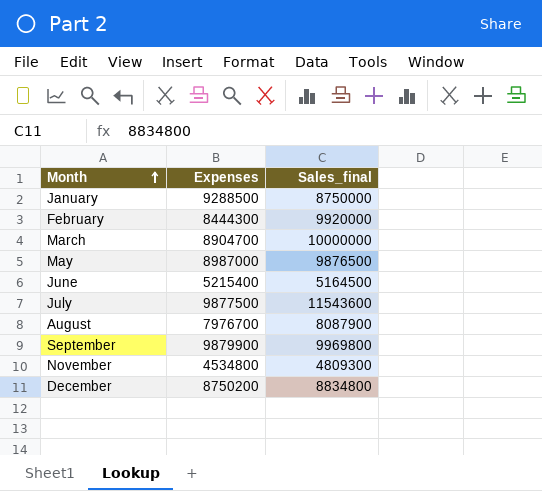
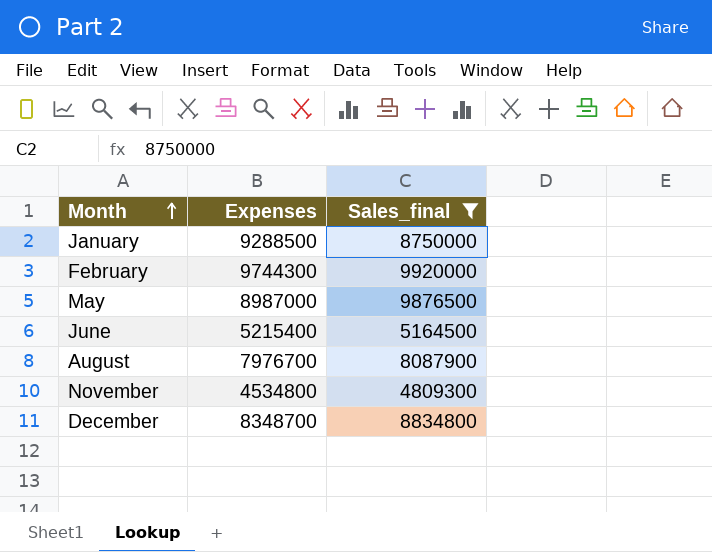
filter: none -> Sales_final <= 9920000
February | Expenses: 8444300 -> 9744300
December | Expenses: 8750200 -> 8348700

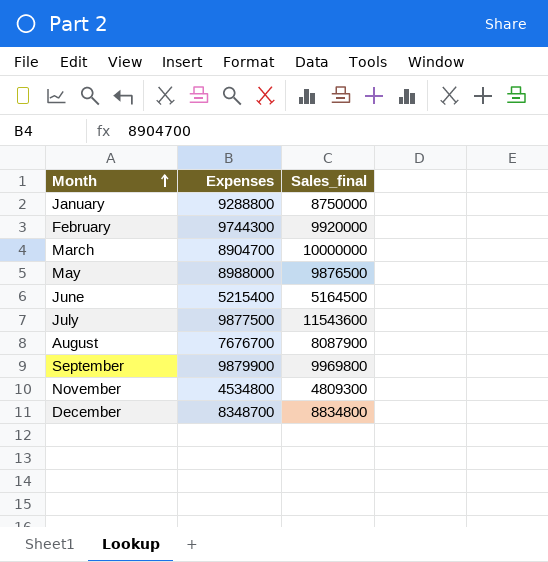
filter: Sales_final <= 9920000 -> none
January | Expenses: 9288500 -> 9288800
May | Expenses: 8987000 -> 8988000
August | Expenses: 7976700 -> 7676700

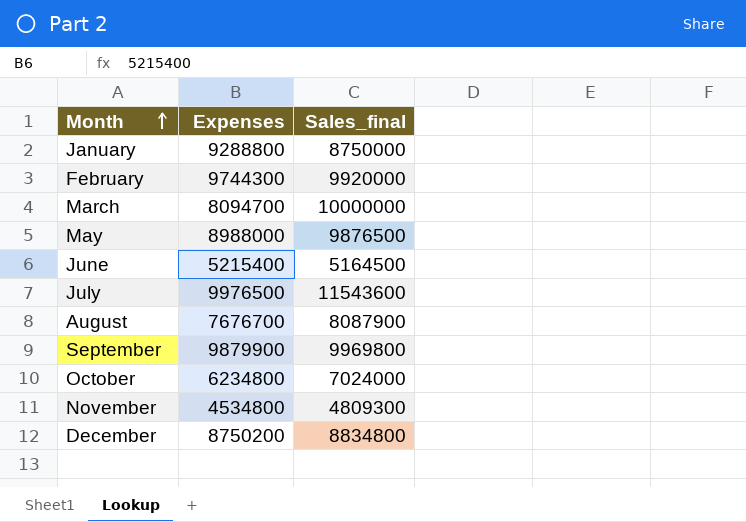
March | Expenses: 8904700 -> 8094700
July | Expenses: 9877500 -> 9976500
row October: none -> 6234800 | 7024000
December | Expenses: 8348700 -> 8750200

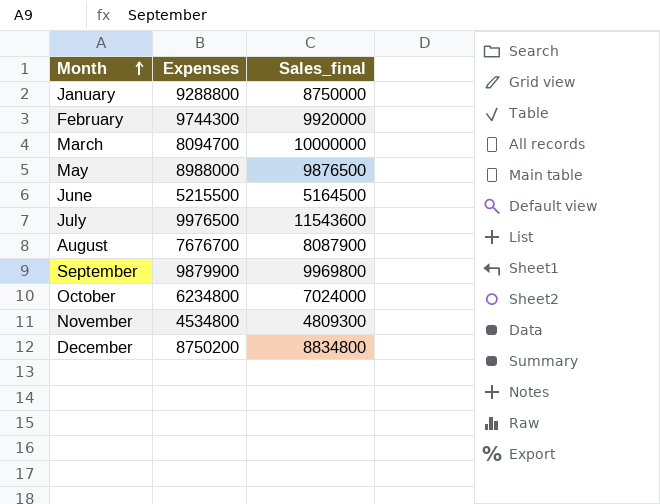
June | Expenses: 5215400 -> 5215500

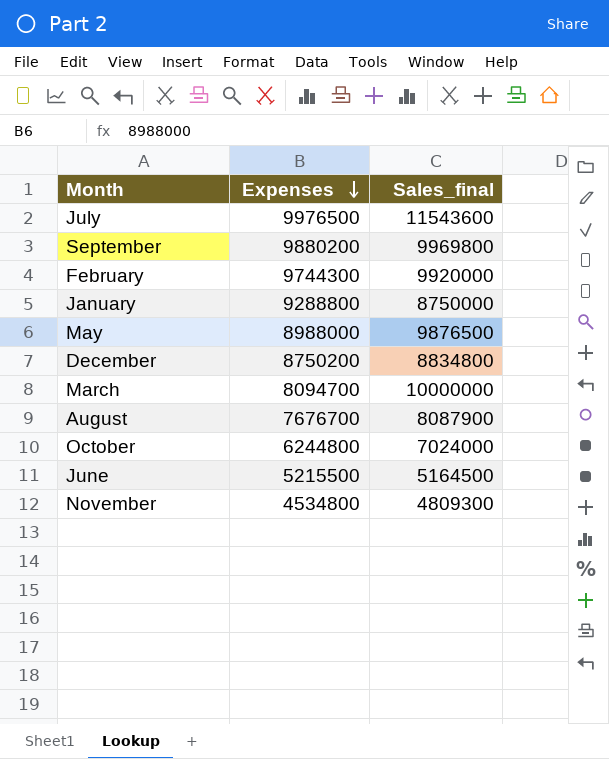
row order: Month ascending -> Expenses descending
September | Expenses: 9879900 -> 9880200
October | Expenses: 6234800 -> 6244800

